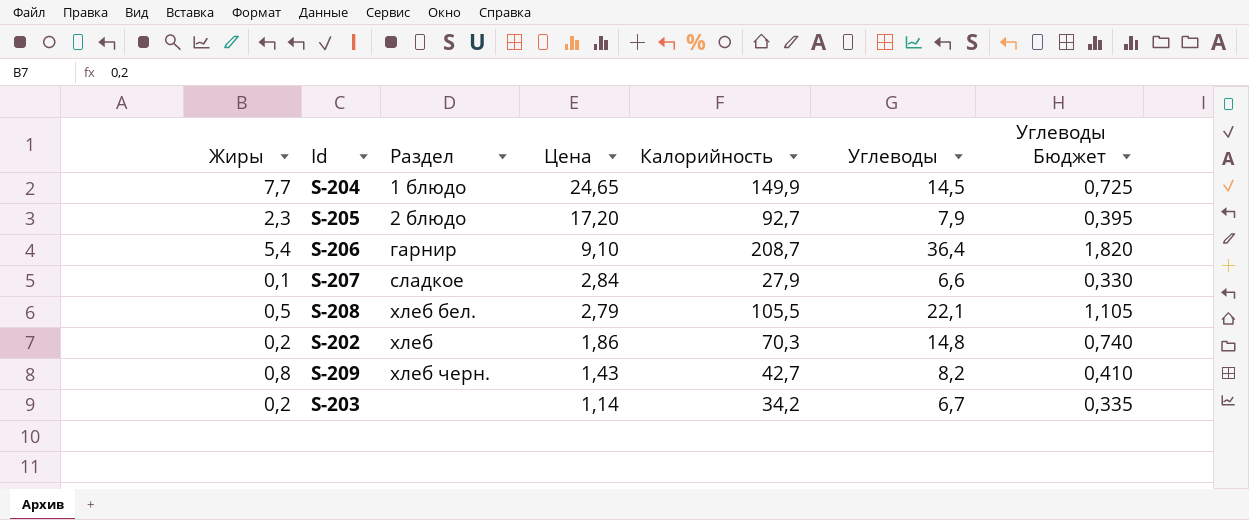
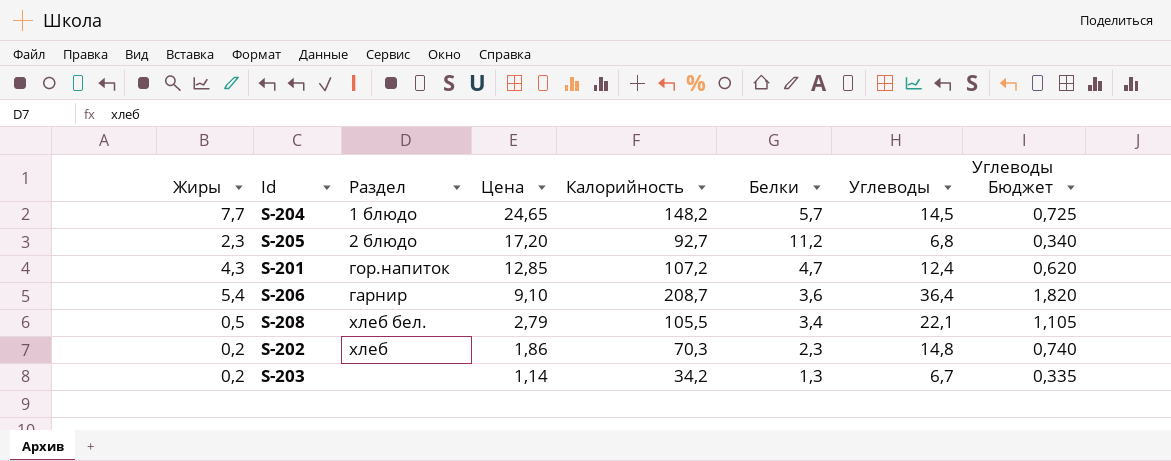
column Белки | position: none -> 6
row S-207: 0,1 | сладкое | 2,84 | 27,9 | 6,6 | 0,330 -> none
row S-209: 0,8 | хлеб черн. | 1,43 | 42,7 | 8,2 | 0,410 -> none
S-204 | Калорийность: 149,9 -> 148,2
S-205 | Углеводы: 7,9 -> 6,8
S-205 | Углеводы Бюджет: 0,395 -> 0,340
row S-201: none -> 4,3 | гор.напиток | 12,85 | 107,2 | 4,7 | 12,4 | 0,620

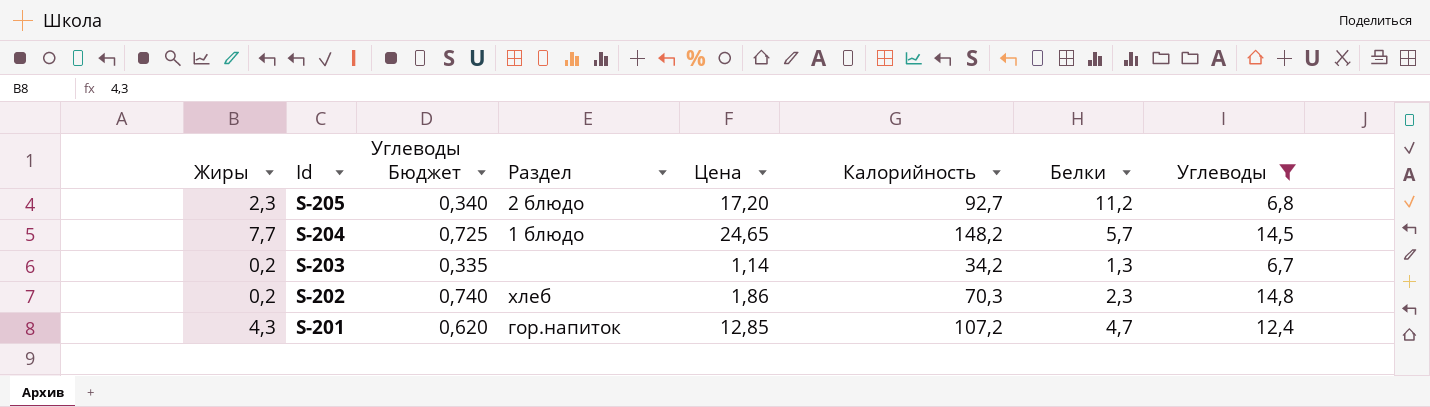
filter: none -> Углеводы <= 14,8
row order: Цена descending -> Id descending
column Углеводы Бюджет | position: 8 -> 3

